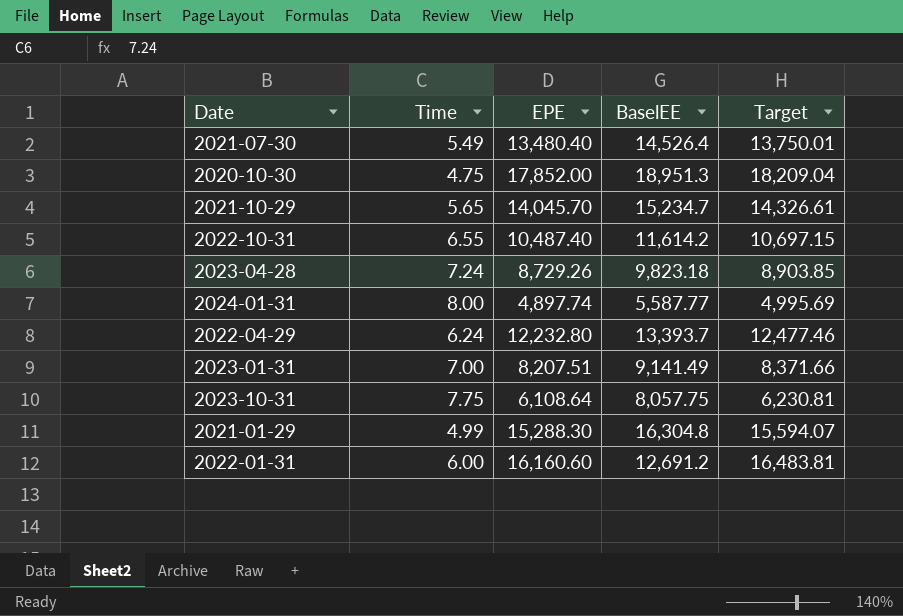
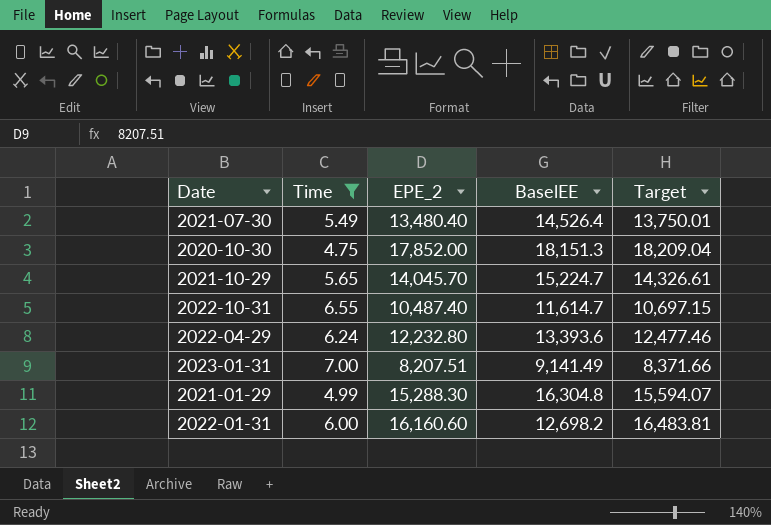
filter: none -> Time <= 7.00
column name: EPE -> EPE_2
2020-10-30 | BaselEE: 18,951.3 -> 18,151.3
2021-10-29 | BaselEE: 15,234.7 -> 15,224.7
2022-10-31 | BaselEE: 11,614.2 -> 11,614.7
2022-04-29 | BaselEE: 13,393.7 -> 13,393.6
2022-01-31 | BaselEE: 12,691.2 -> 12,698.2

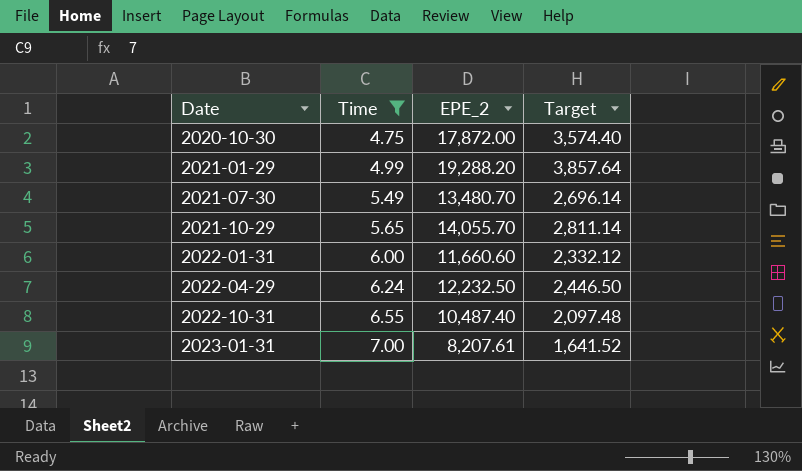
row order: none -> Date ascending
column BaselEE | position: 4 -> none
column Target | formula: [EPE_2] * 1.02 -> [EPE_2] * 0.2
2020-10-30 | EPE_2: 17,852.00 -> 17,872.00
2021-01-29 | EPE_2: 15,288.30 -> 19,288.20
2021-07-30 | EPE_2: 13,480.40 -> 13,480.70
2021-10-29 | EPE_2: 14,045.70 -> 14,055.70
2022-01-31 | EPE_2: 16,160.60 -> 11,660.60
2022-04-29 | EPE_2: 12,232.80 -> 12,232.50
2023-01-31 | EPE_2: 8,207.51 -> 8,207.61

